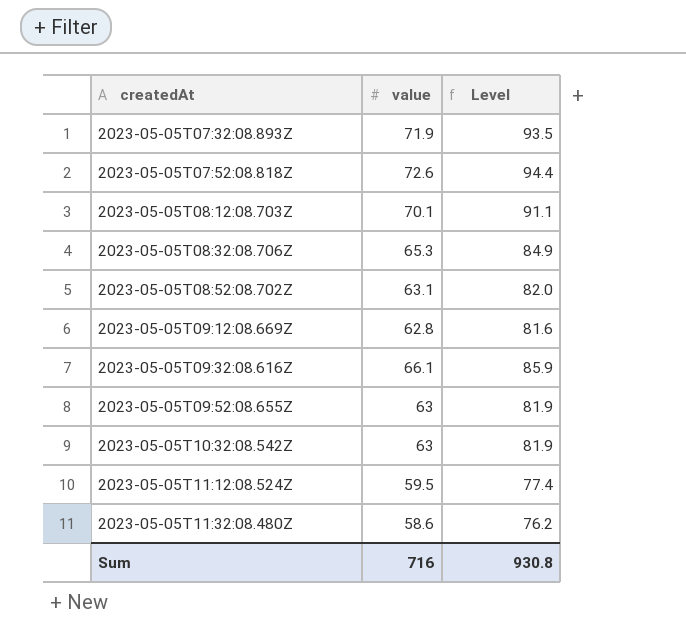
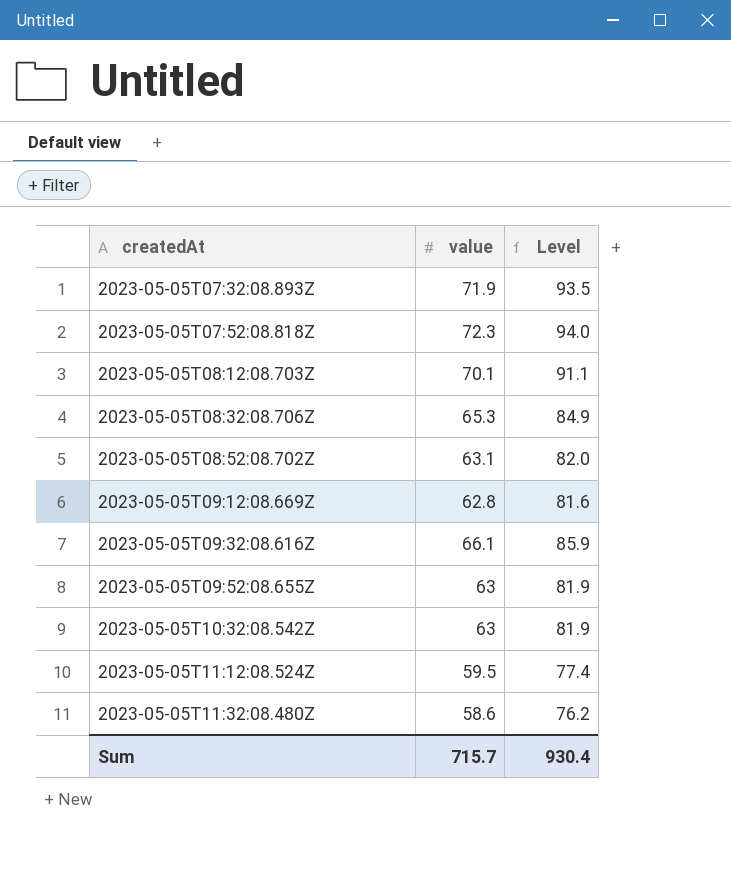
2023-05-05T07:52:08.818Z | value: 72.6 -> 72.3
2023-05-05T07:52:08.818Z | Level: 94.4 -> 94.0
Sum | value: 716 -> 715.7
Sum | Level: 930.8 -> 930.4

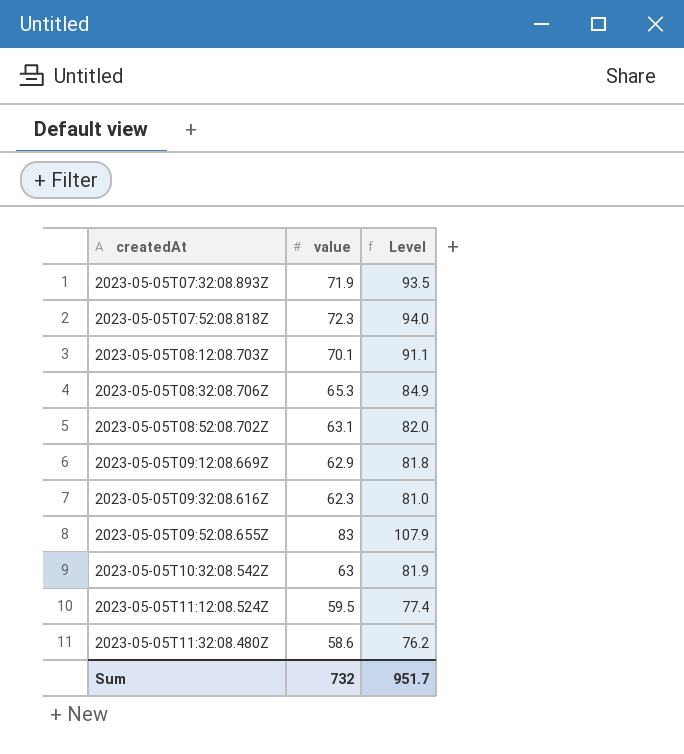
2023-05-05T09:12:08.669Z | value: 62.8 -> 62.9
2023-05-05T09:12:08.669Z | Level: 81.6 -> 81.8
2023-05-05T09:32:08.616Z | value: 66.1 -> 62.3
2023-05-05T09:32:08.616Z | Level: 85.9 -> 81.0
2023-05-05T09:52:08.655Z | value: 63 -> 83
2023-05-05T09:52:08.655Z | Level: 81.9 -> 107.9
Sum | value: 715.7 -> 732
Sum | Level: 930.4 -> 951.7

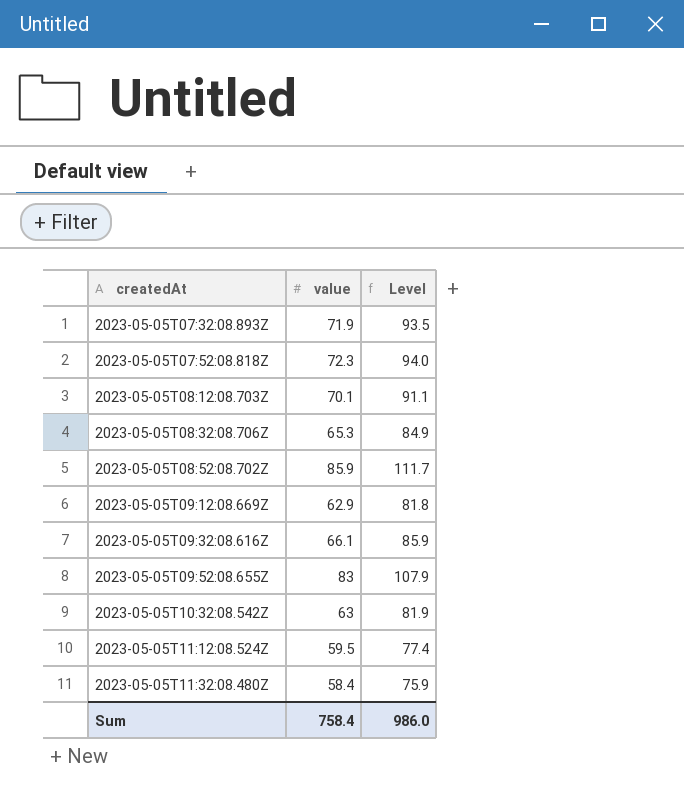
2023-05-05T08:52:08.702Z | value: 63.1 -> 85.9
2023-05-05T08:52:08.702Z | Level: 82.0 -> 111.7
2023-05-05T09:32:08.616Z | value: 62.3 -> 66.1
2023-05-05T09:32:08.616Z | Level: 81.0 -> 85.9
2023-05-05T11:32:08.480Z | value: 58.6 -> 58.4
2023-05-05T11:32:08.480Z | Level: 76.2 -> 75.9
Sum | value: 732 -> 758.4
Sum | Level: 951.7 -> 986.0

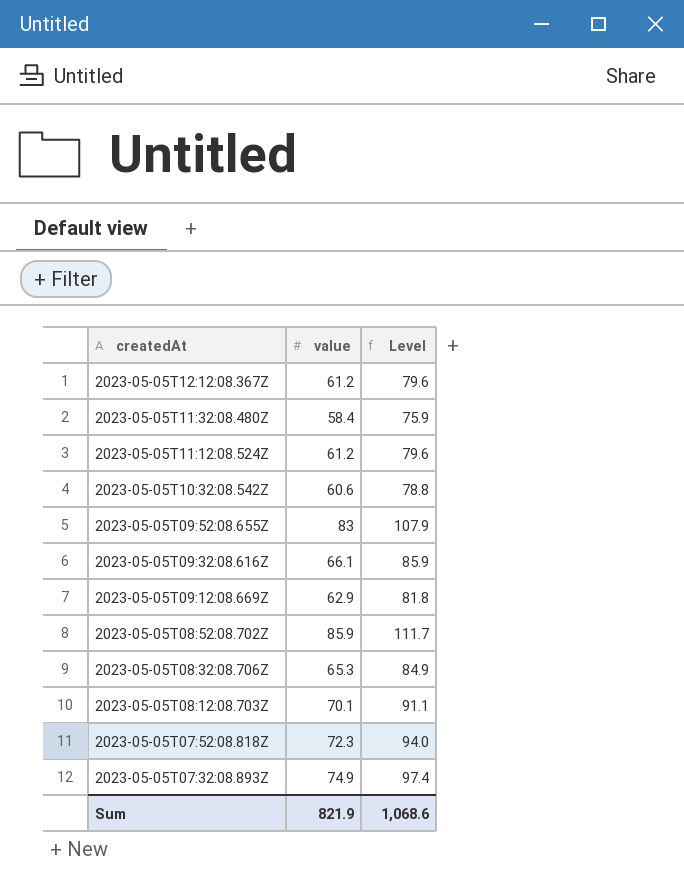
row order: createdAt ascending -> createdAt descending
row 2023-05-05T12:12:08.367Z: none -> 61.2 | 79.6
2023-05-05T11:12:08.524Z | value: 59.5 -> 61.2
2023-05-05T11:12:08.524Z | Level: 77.4 -> 79.6
2023-05-05T10:32:08.542Z | value: 63 -> 60.6
2023-05-05T10:32:08.542Z | Level: 81.9 -> 78.8
2023-05-05T07:32:08.893Z | value: 71.9 -> 74.9
2023-05-05T07:32:08.893Z | Level: 93.5 -> 97.4
Sum | value: 758.4 -> 821.9
Sum | Level: 986.0 -> 1,068.6

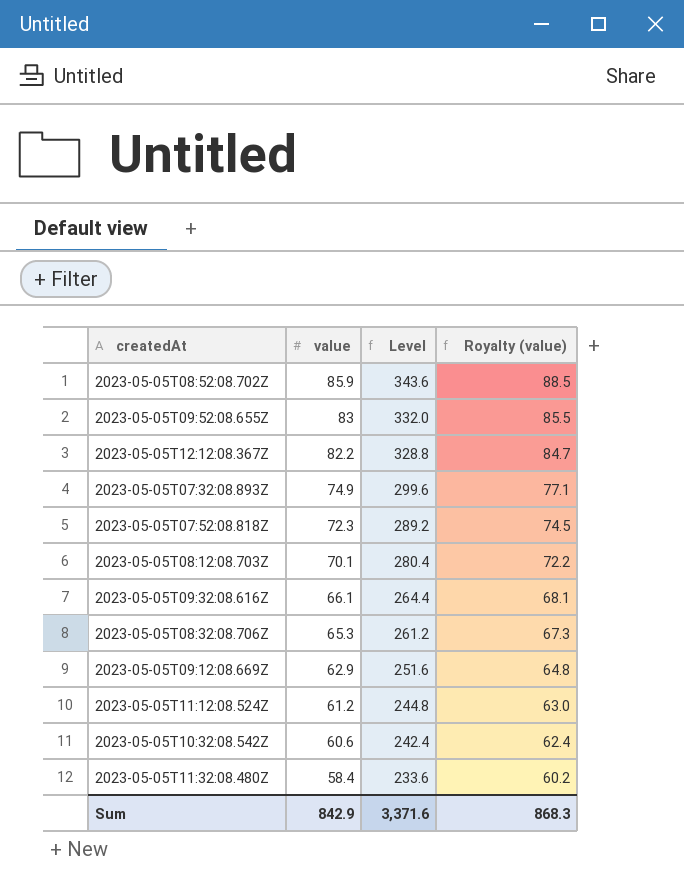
row order: createdAt descending -> value descending
column Level | formula: [value] * 1.3 -> [value] * 4
column Royalty (value) | formula: none -> [value] * 1.03
2023-05-05T12:12:08.367Z | value: 61.2 -> 82.2
Sum | value: 821.9 -> 842.9
Sum | Level: 1,068.6 -> 3,371.6

